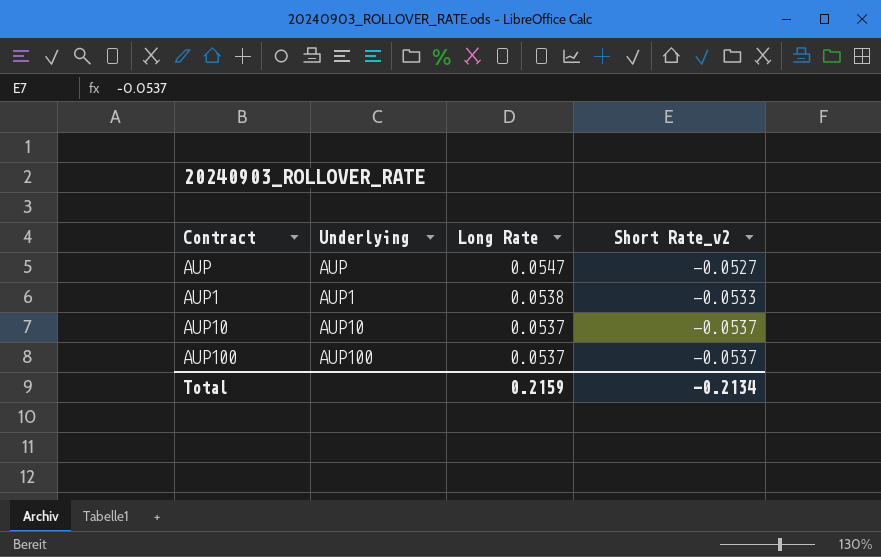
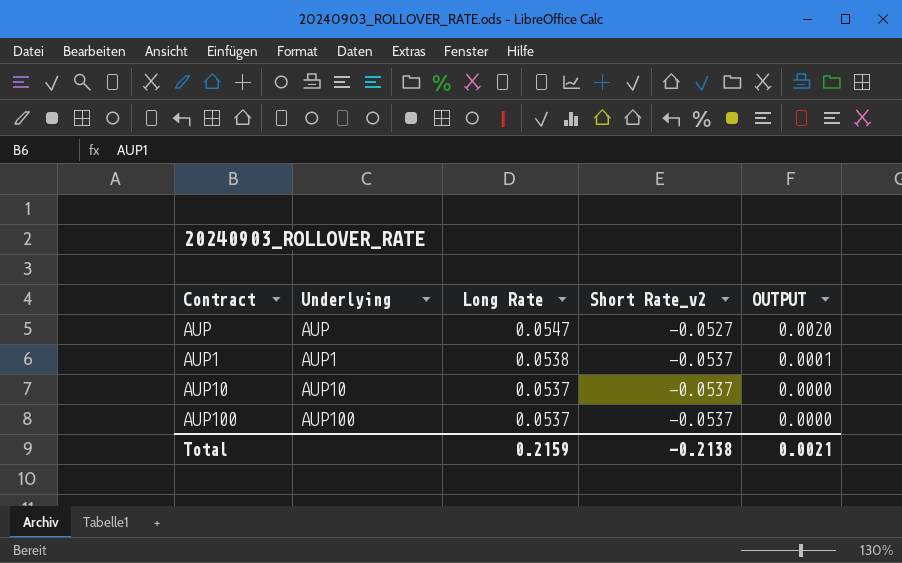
column OUTPUT | formula: none -> [Long Rate] + [Short Rate_v2]
AUP1 | Short Rate_v2: -0.0533 -> -0.0537
Total | Short Rate_v2: -0.2134 -> -0.2138

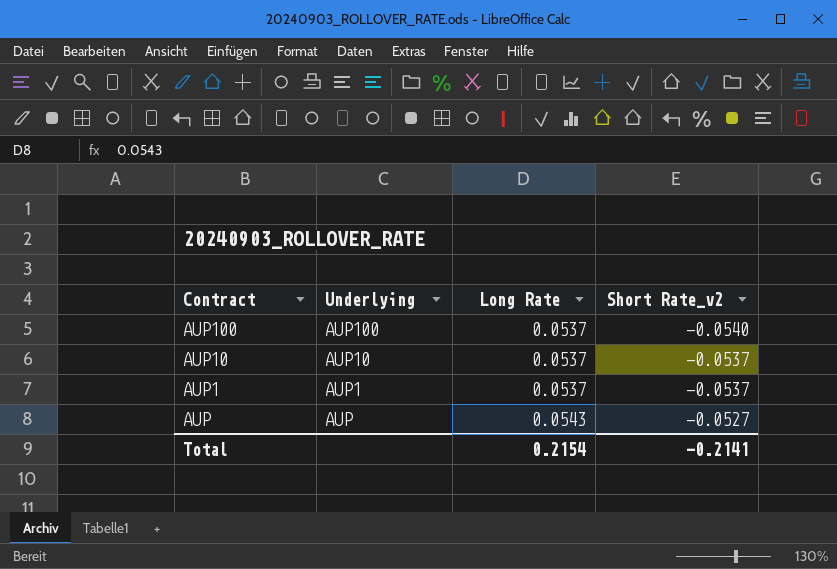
row order: Contract ascending -> Contract descending
column OUTPUT | formula: [Long Rate] + [Short Rate_v2] -> none
AUP100 | Short Rate_v2: -0.0537 -> -0.0540
AUP1 | Long Rate: 0.0538 -> 0.0537
AUP | Long Rate: 0.0547 -> 0.0543
Total | Long Rate: 0.2159 -> 0.2154
Total | Short Rate_v2: -0.2138 -> -0.2141

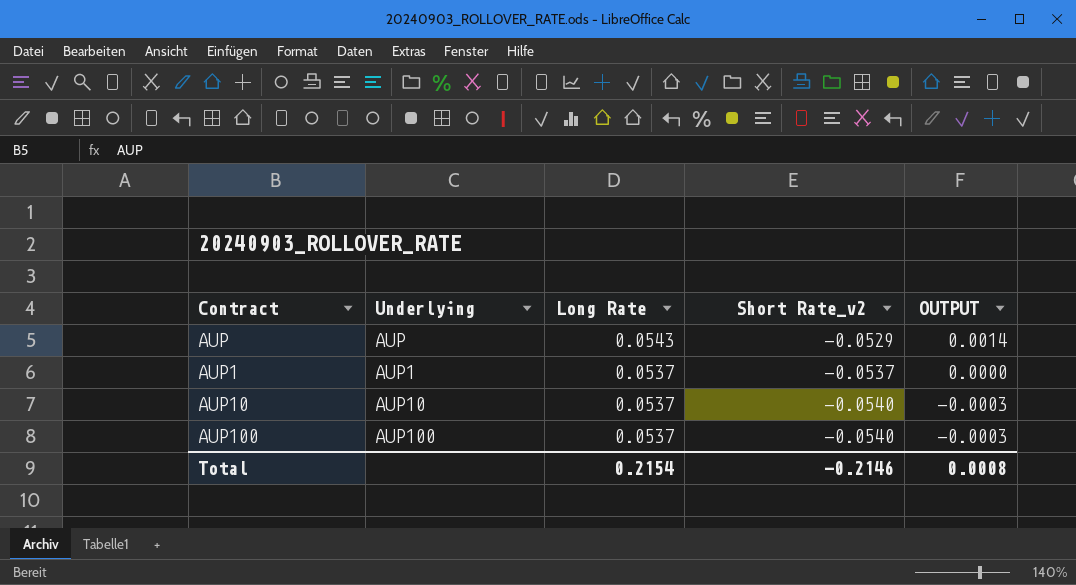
row order: Contract descending -> Contract ascending
column OUTPUT | formula: none -> [Long Rate] + [Short Rate_v2]
AUP | Short Rate_v2: -0.0527 -> -0.0529
AUP10 | Short Rate_v2: -0.0537 -> -0.0540
Total | Short Rate_v2: -0.2141 -> -0.2146

